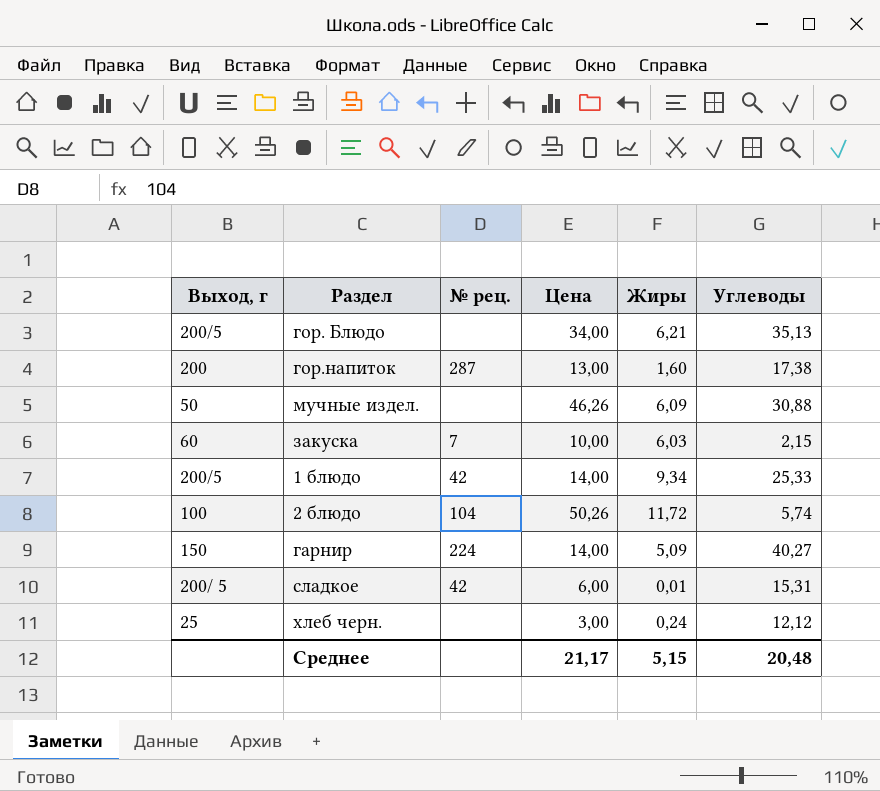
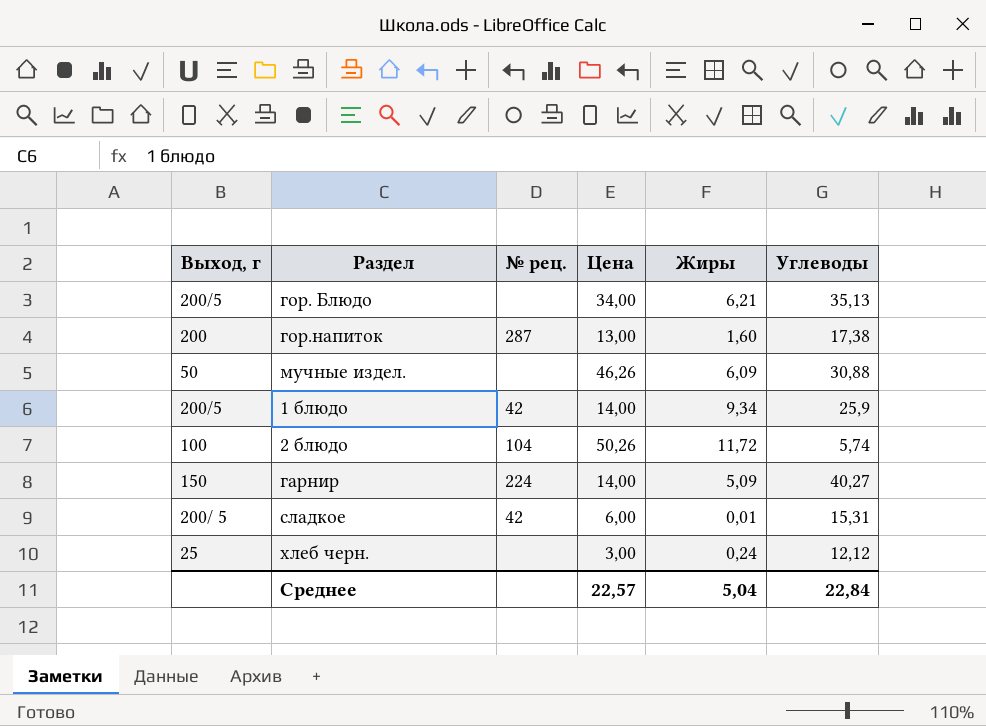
row закуска: 60 | 7 | 10,00 | 6,03 | 2,15 -> none
1 блюдо | Углеводы: 25,33 -> 25,9
Среднее | Цена: 21,17 -> 22,57
Среднее | Жиры: 5,15 -> 5,04
Среднее | Углеводы: 20,48 -> 22,84

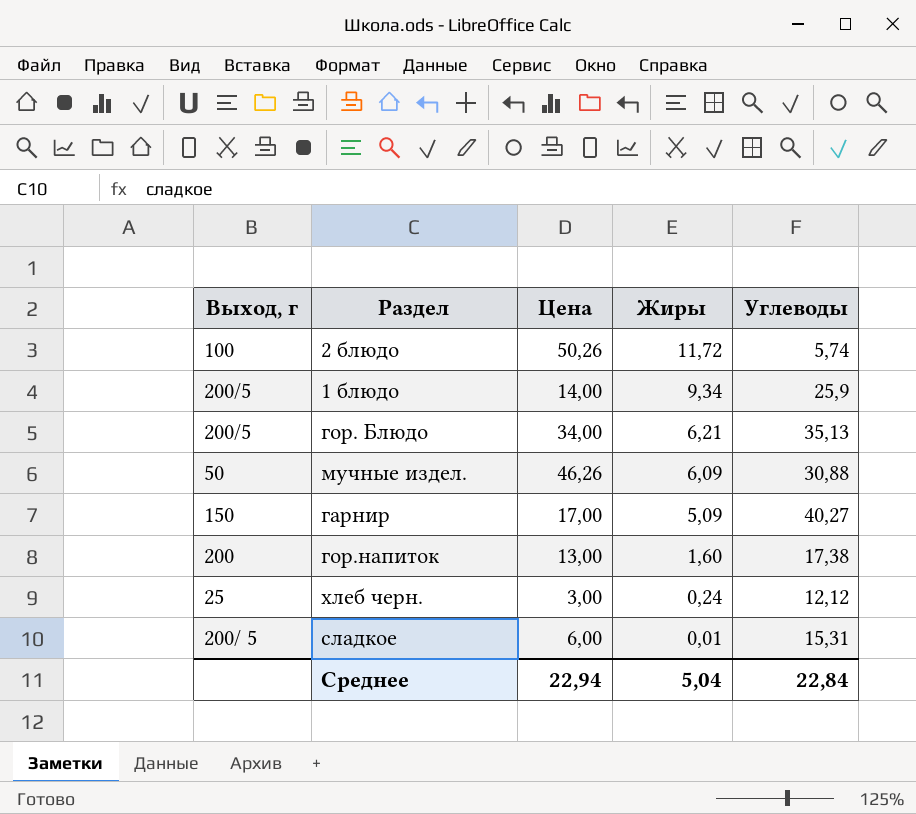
row order: none -> Жиры descending
column № рец. | position: 3 -> none
гарнир | Цена: 14,00 -> 17,00
Среднее | Цена: 22,57 -> 22,94

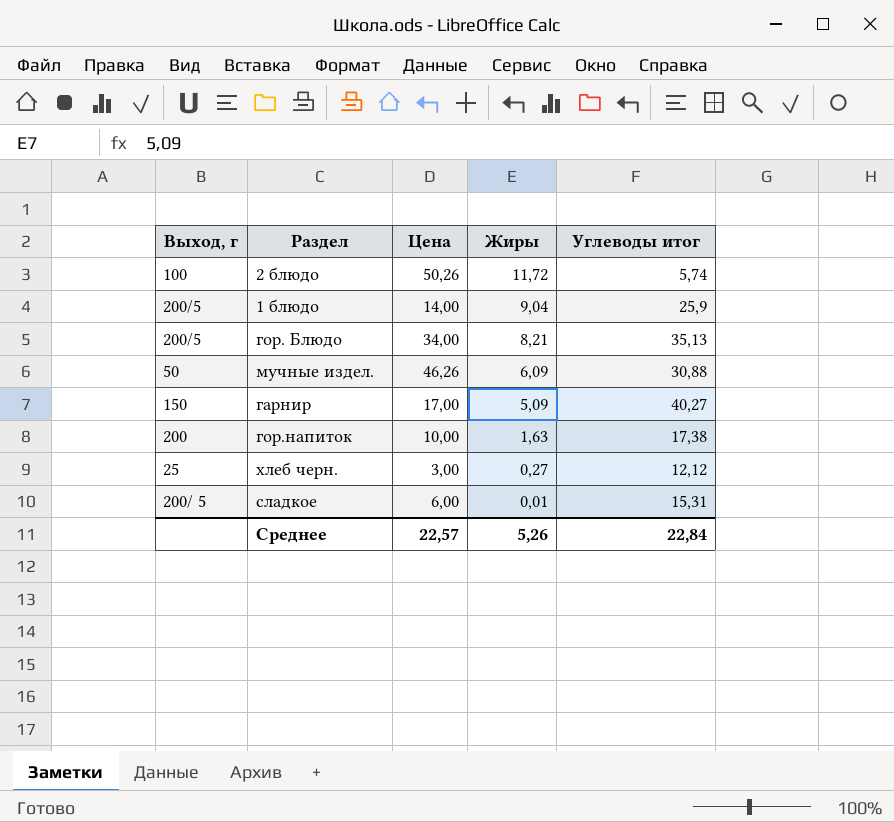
column name: Углеводы -> Углеводы итог
1 блюдо | Жиры: 9,34 -> 9,04
гор. Блюдо | Жиры: 6,21 -> 8,21
гор.напиток | Цена: 13,00 -> 10,00
гор.напиток | Жиры: 1,60 -> 1,63
хлеб черн. | Жиры: 0,24 -> 0,27
Среднее | Цена: 22,94 -> 22,57
Среднее | Жиры: 5,04 -> 5,26

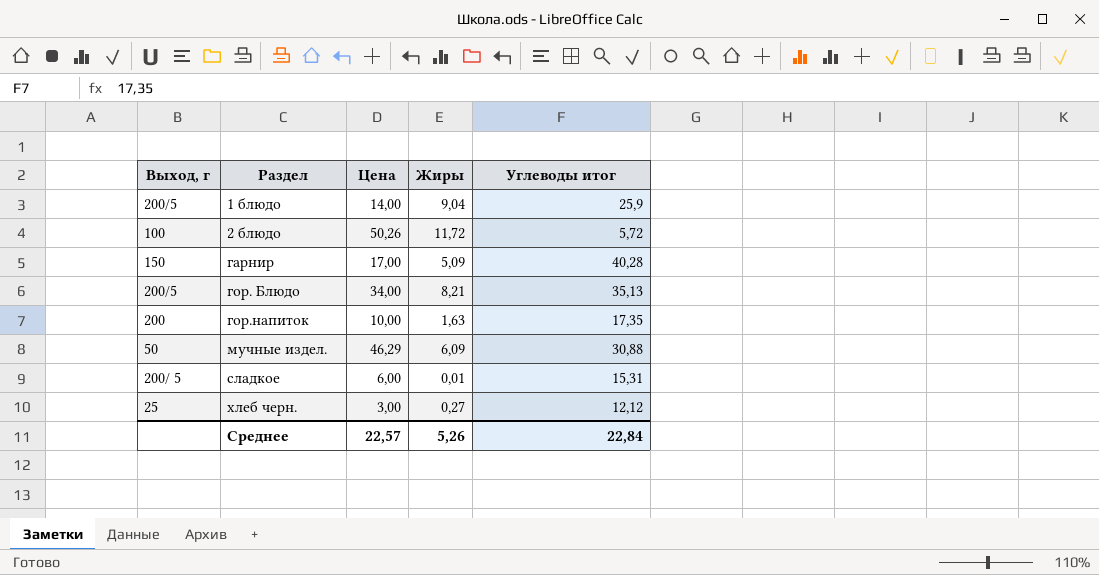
row order: Жиры descending -> Раздел ascending
2 блюдо | Углеводы итог: 5,74 -> 5,72
гарнир | Углеводы итог: 40,27 -> 40,28
гор.напиток | Углеводы итог: 17,38 -> 17,35
мучные издел. | Цена: 46,26 -> 46,29

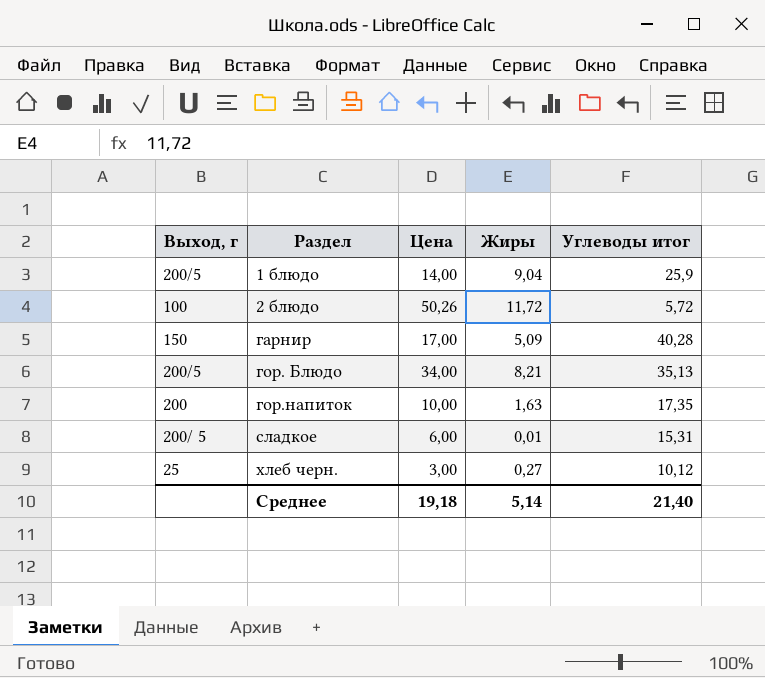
row мучные издел.: 50 | 46,29 | 6,09 | 30,88 -> none
хлеб черн. | Углеводы итог: 12,12 -> 10,12
Среднее | Цена: 22,57 -> 19,18
Среднее | Жиры: 5,26 -> 5,14
Среднее | Углеводы итог: 22,84 -> 21,40

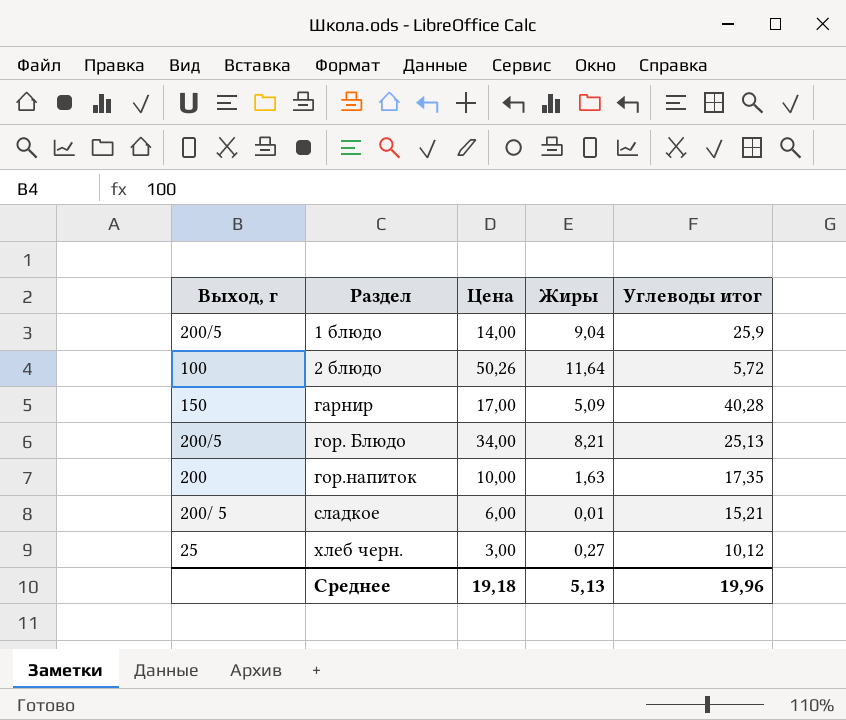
2 блюдо | Жиры: 11,72 -> 11,64
гор. Блюдо | Углеводы итог: 35,13 -> 25,13
сладкое | Углеводы итог: 15,31 -> 15,21
Среднее | Жиры: 5,14 -> 5,13
Среднее | Углеводы итог: 21,40 -> 19,96

